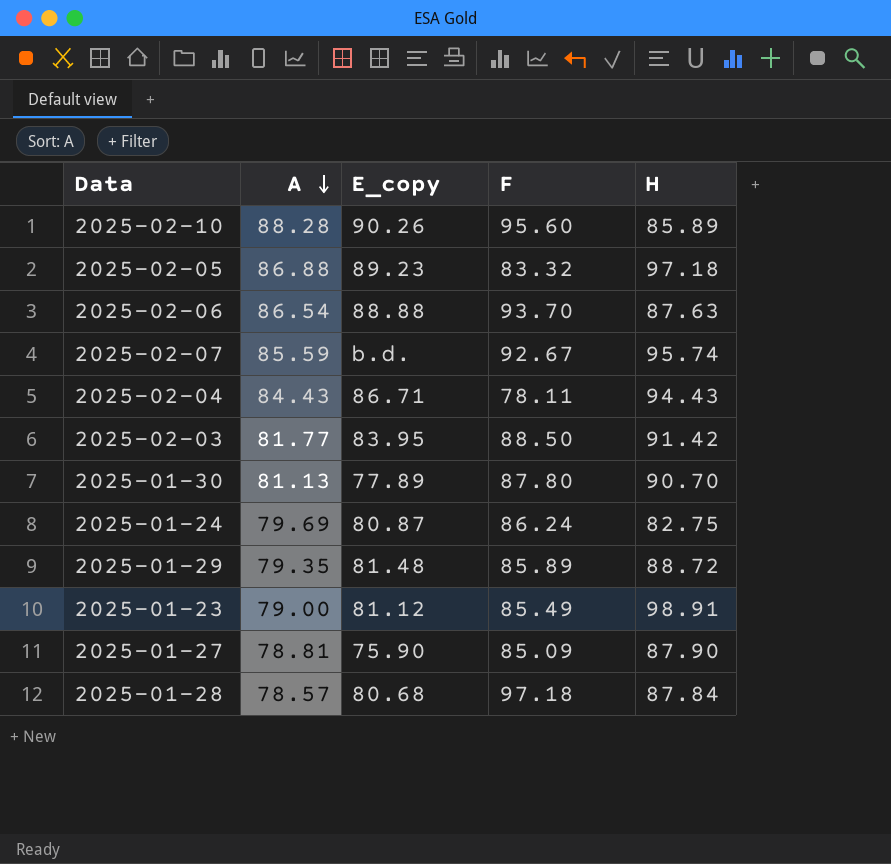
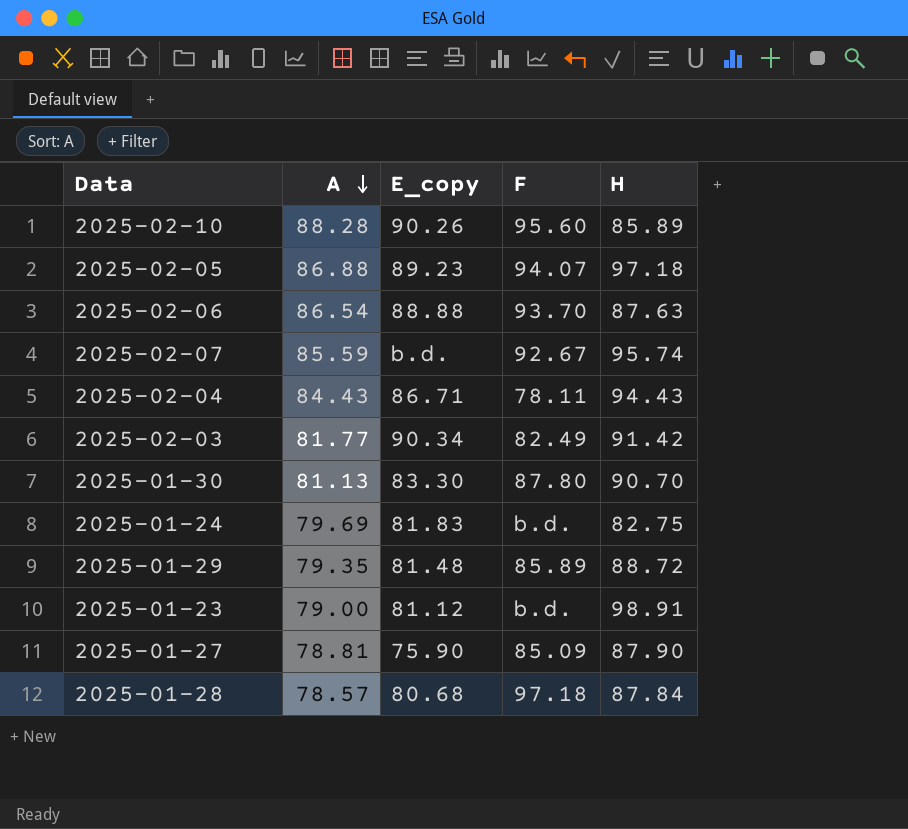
2025-02-05 | F: 83.32 -> 94.07
2025-02-03 | E_copy: 83.95 -> 90.34
2025-02-03 | F: 88.50 -> 82.49
2025-01-30 | E_copy: 77.89 -> 83.30
2025-01-24 | E_copy: 80.87 -> 81.83
2025-01-24 | F: 86.24 -> b.d.
2025-01-23 | F: 85.49 -> b.d.

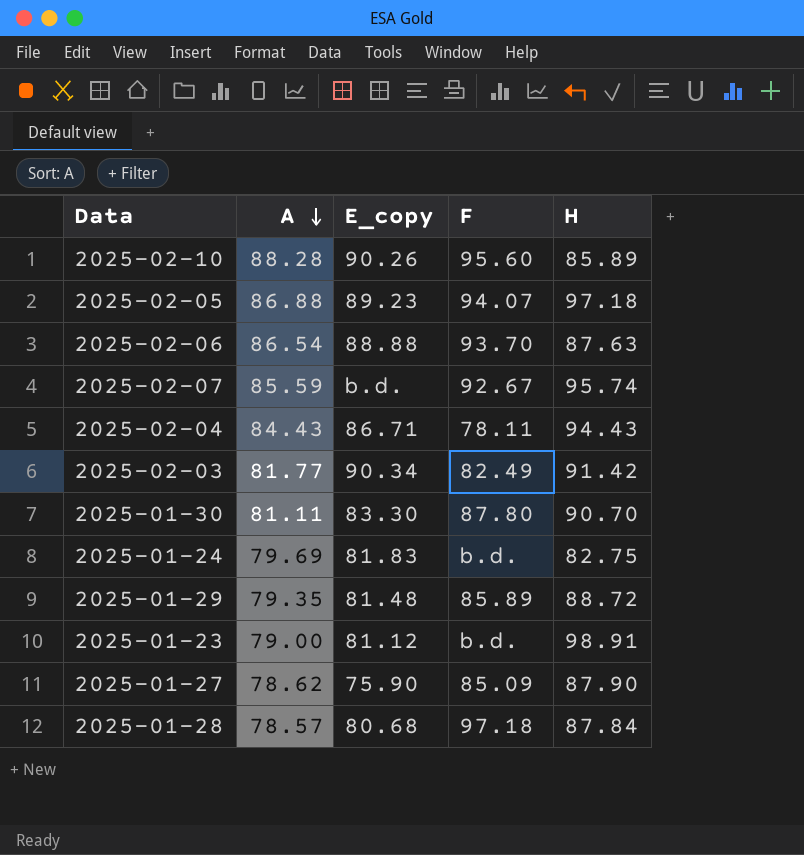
2025-01-30 | A: 81.13 -> 81.11
2025-01-27 | A: 78.81 -> 78.62

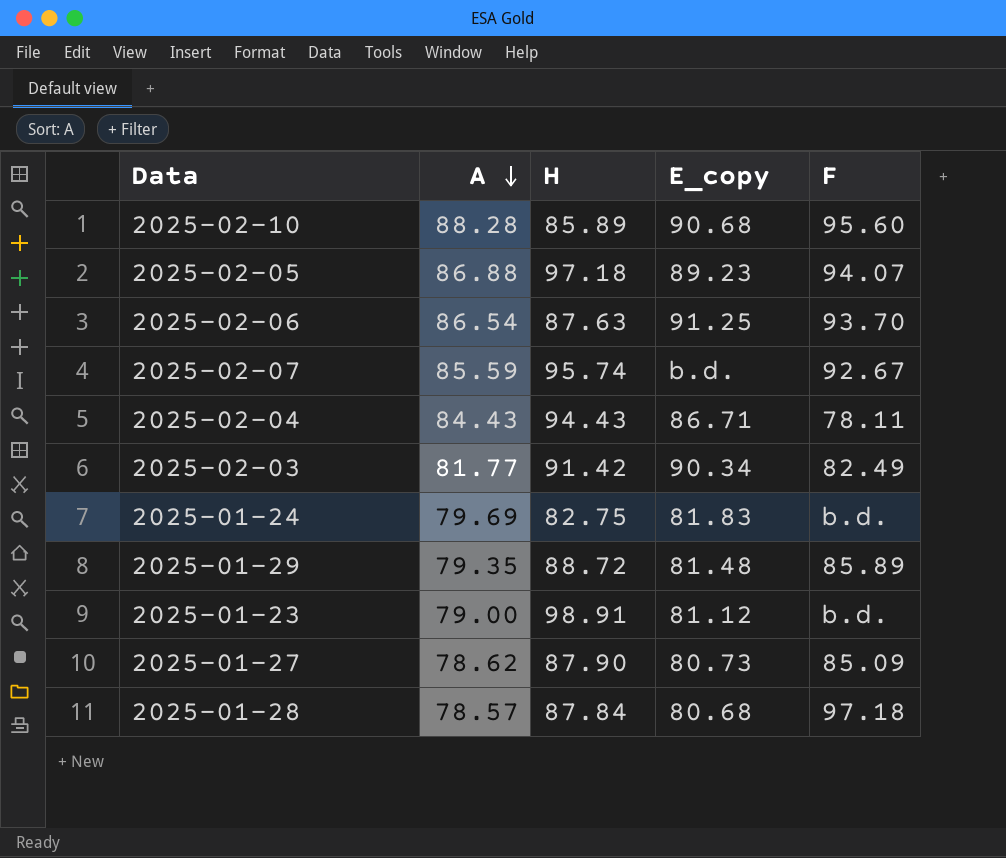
column H | position: 5 -> 3
row 2025-01-30: 81.11 | 83.30 | 87.80 | 90.70 -> none
2025-02-10 | E_copy: 90.26 -> 90.68
2025-02-06 | E_copy: 88.88 -> 91.25
2025-01-27 | E_copy: 75.90 -> 80.73

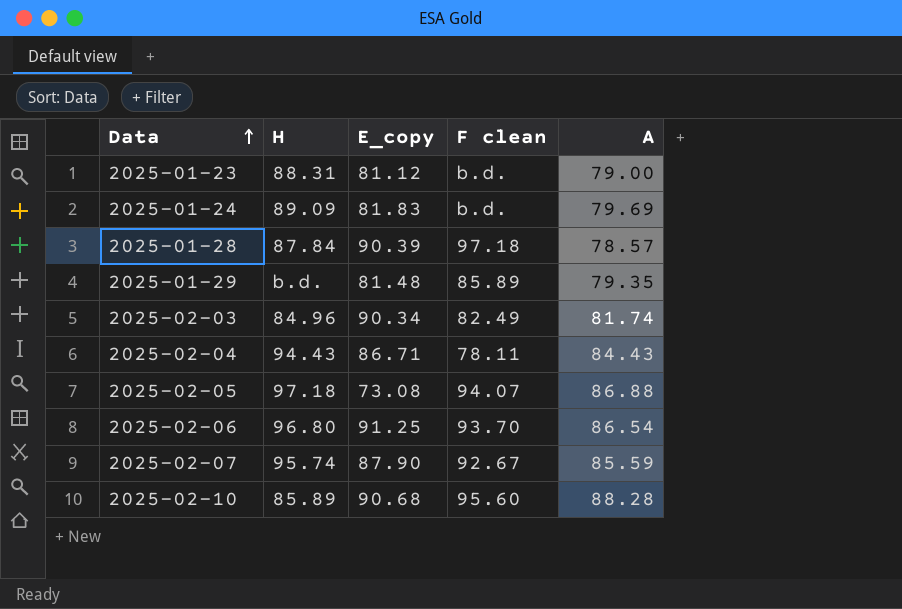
row order: A descending -> Data ascending
column name: F -> F clean
column A | position: 2 -> 5
row 2025-01-27: 78.62 | 87.90 | 80.73 | 85.09 -> none
2025-01-23 | H: 98.91 -> 88.31
2025-01-24 | H: 82.75 -> 89.09
2025-01-28 | E_copy: 80.68 -> 90.39
2025-01-29 | H: 88.72 -> b.d.
2025-02-03 | H: 91.42 -> 84.96
2025-02-03 | A: 81.77 -> 81.74
2025-02-05 | E_copy: 89.23 -> 73.08
2025-02-06 | H: 87.63 -> 96.80
2025-02-07 | E_copy: b.d. -> 87.90

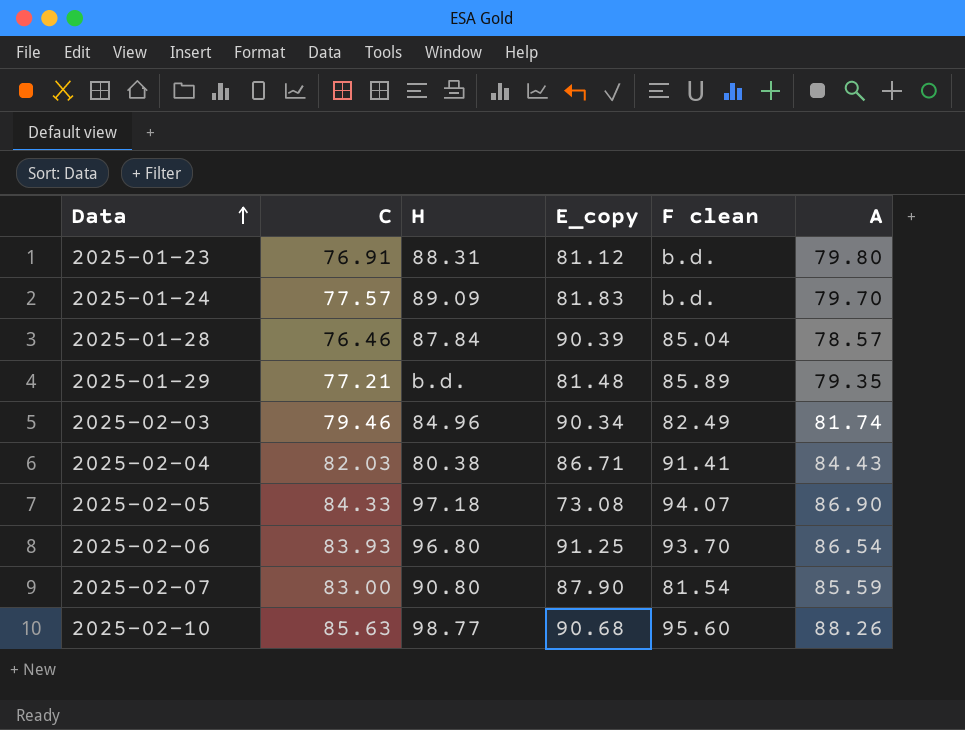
column C | position: none -> 2
2025-01-23 | A: 79.00 -> 79.80
2025-01-24 | A: 79.69 -> 79.70
2025-01-28 | F clean: 97.18 -> 85.04
2025-02-04 | H: 94.43 -> 80.38
2025-02-04 | F clean: 78.11 -> 91.41
2025-02-05 | A: 86.88 -> 86.90
2025-02-07 | H: 95.74 -> 90.80
2025-02-07 | F clean: 92.67 -> 81.54
2025-02-10 | H: 85.89 -> 98.77
2025-02-10 | A: 88.28 -> 88.26

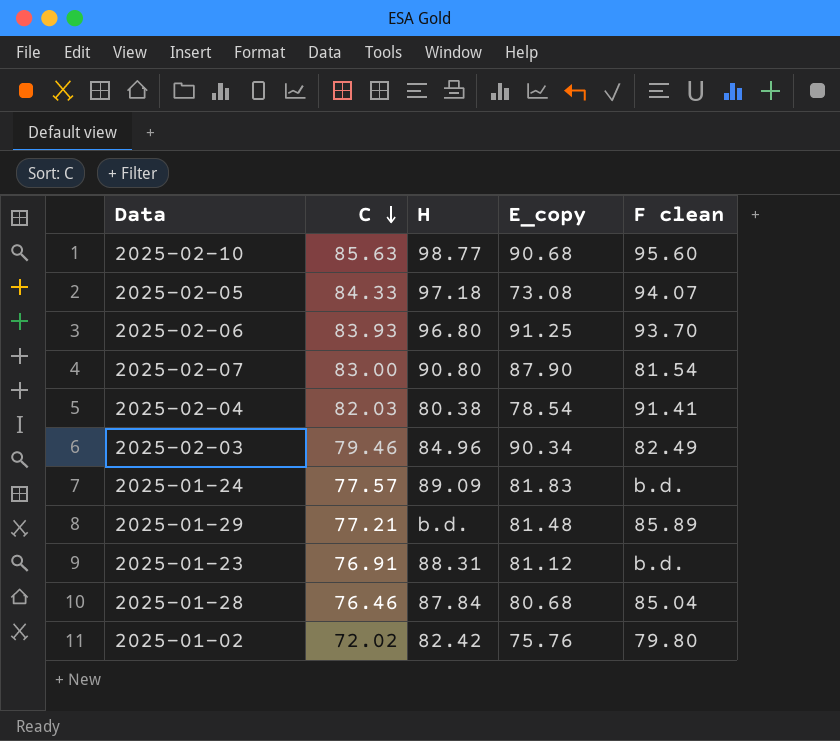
row order: Data ascending -> C descending
column A | position: 6 -> none
2025-02-04 | E_copy: 86.71 -> 78.54
2025-01-28 | E_copy: 90.39 -> 80.68
row 2025-01-02: none -> 72.02 | 82.42 | 75.76 | 79.80

